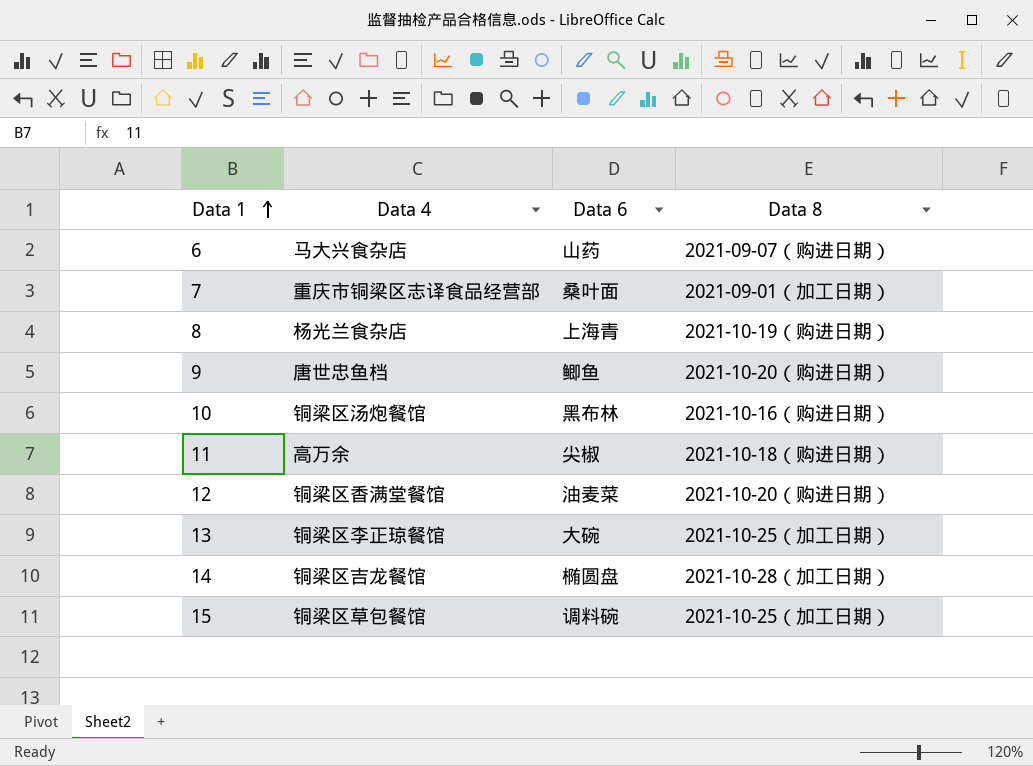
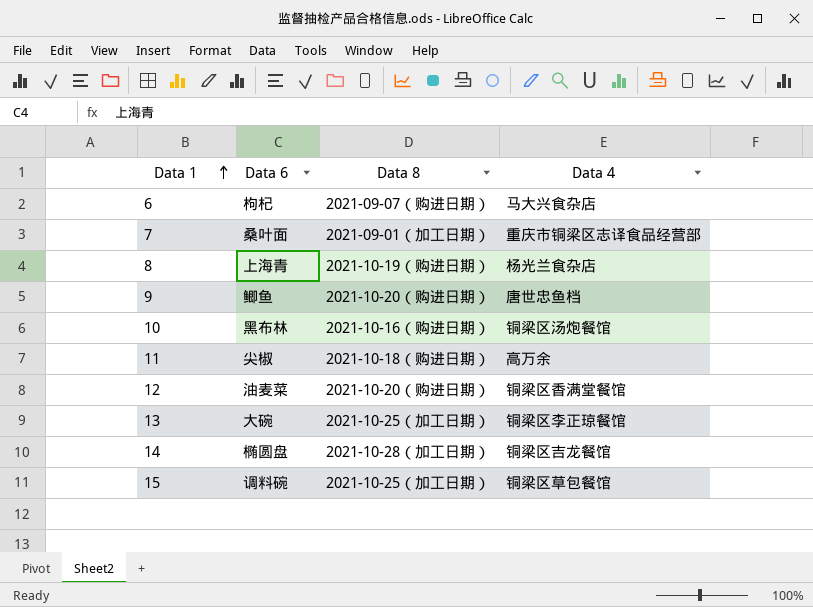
column Data 4 | position: 2 -> 4
6 | Data 6: 山药 -> 枸杞

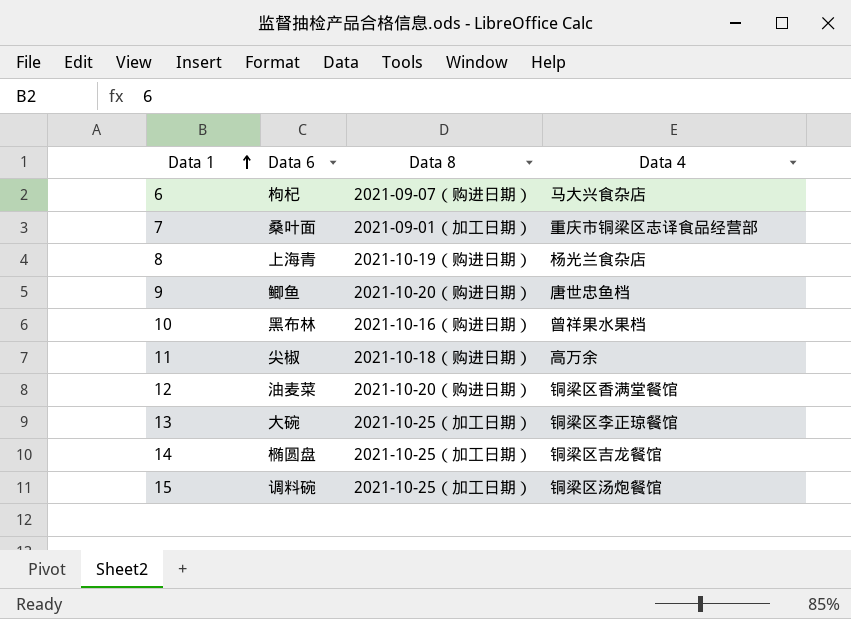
10 | Data 4: 铜梁区汤炮餐馆 -> 曾祥果水果档
14 | Data 8: 2021-10-28（加工日期） -> 2021-10-25（加工日期）
15 | Data 4: 铜梁区草包餐馆 -> 铜梁区汤炮餐馆

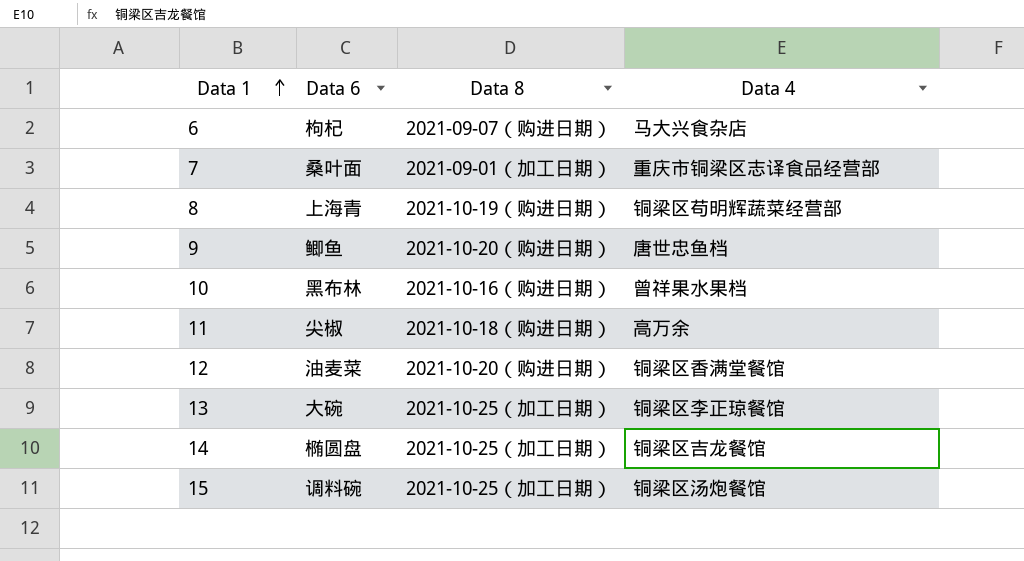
8 | Data 4: 杨光兰食杂店 -> 铜梁区苟明辉蔬菜经营部

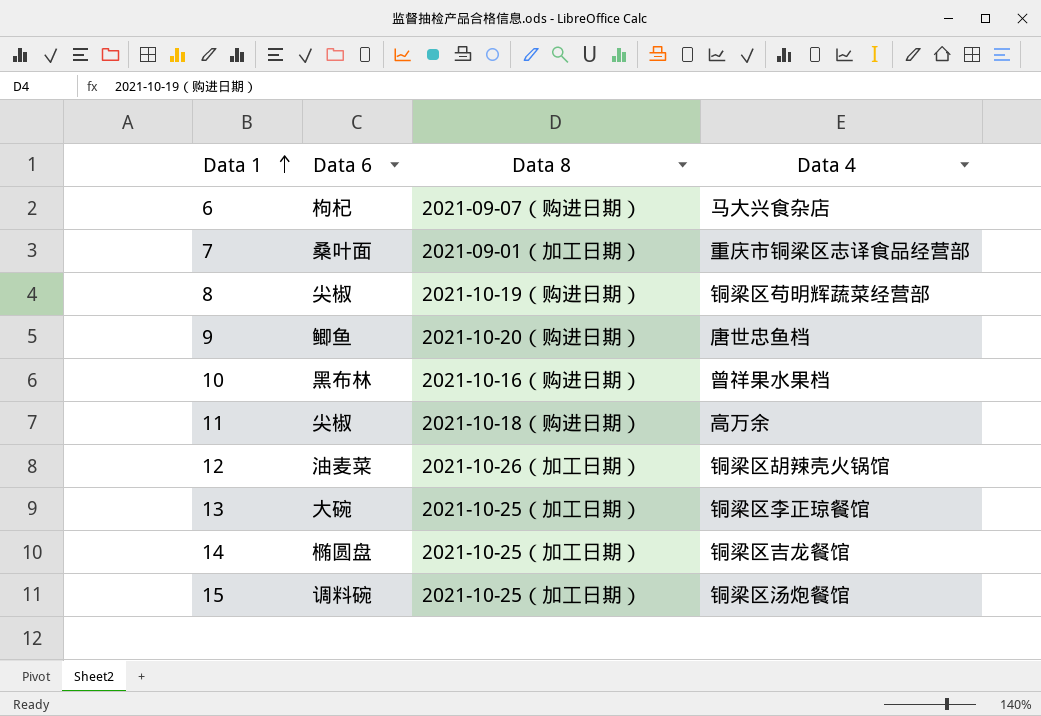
8 | Data 6: 上海青 -> 尖椒
12 | Data 8: 2021-10-20（购进日期） -> 2021-10-26（加工日期）
12 | Data 4: 铜梁区香满堂餐馆 -> 铜梁区胡辣壳火锅馆

